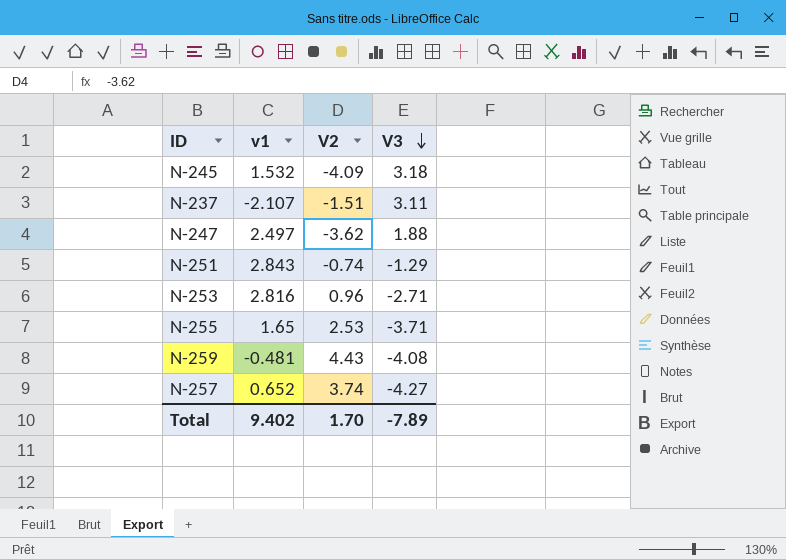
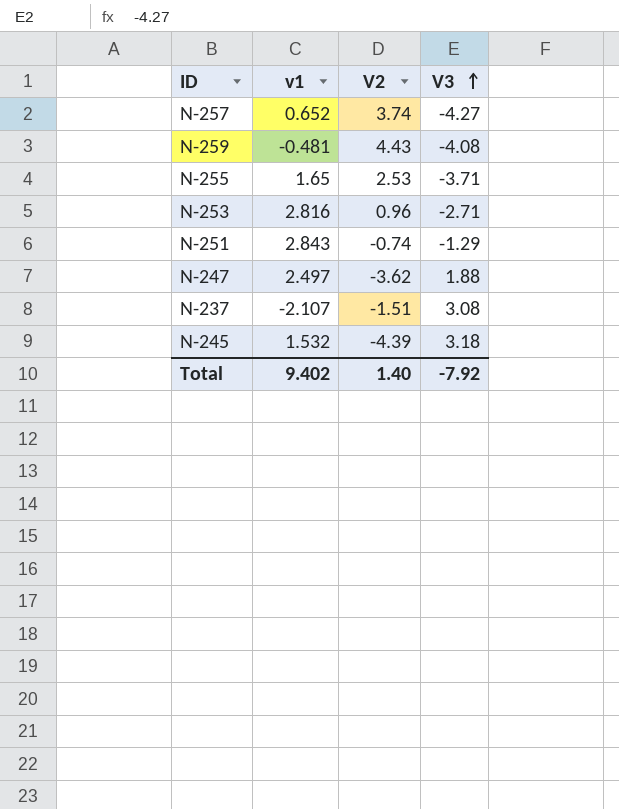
row order: V3 descending -> V3 ascending
N-237 | V3: 3.11 -> 3.08
N-245 | V2: -4.09 -> -4.39
Total | V2: 1.70 -> 1.40
Total | V3: -7.89 -> -7.92

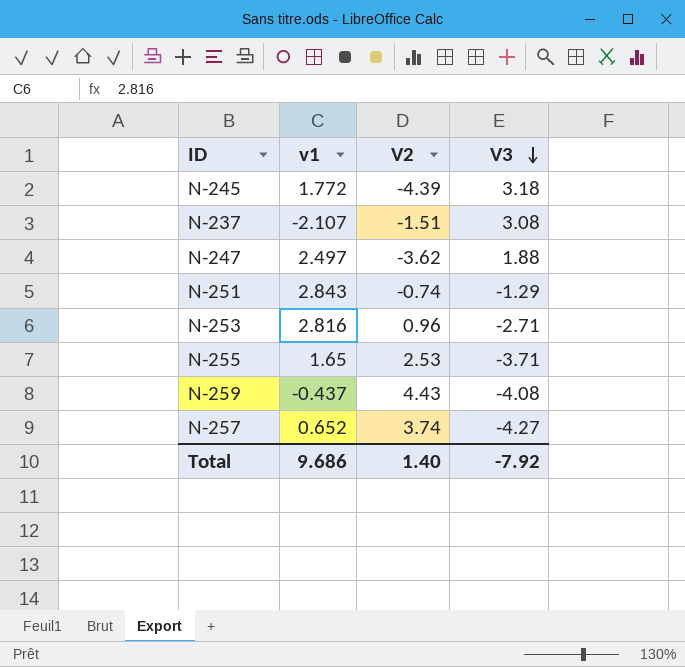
row order: V3 ascending -> V3 descending
N-245 | v1: 1.532 -> 1.772
N-259 | v1: -0.481 -> -0.437
Total | v1: 9.402 -> 9.686

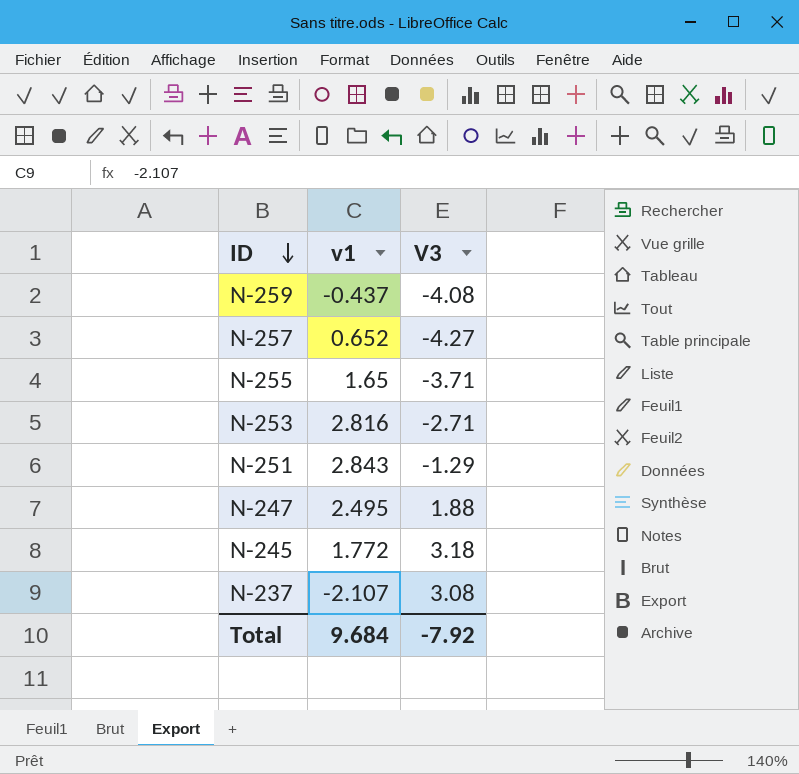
row order: V3 descending -> ID descending
column V2 | position: 3 -> none
N-247 | v1: 2.497 -> 2.495
Total | v1: 9.686 -> 9.684

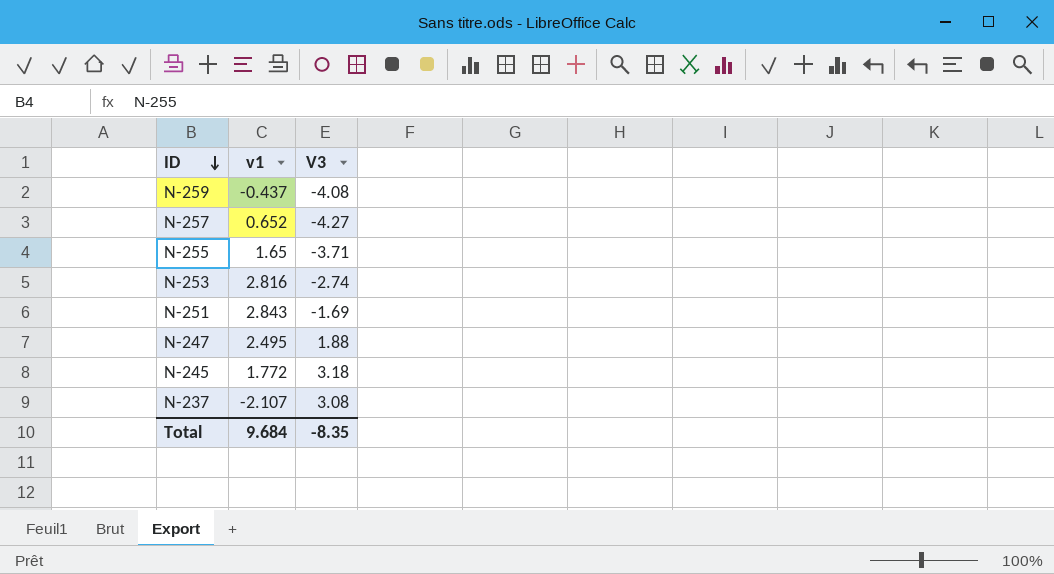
N-253 | V3: -2.71 -> -2.74
N-251 | V3: -1.29 -> -1.69
Total | V3: -7.92 -> -8.35

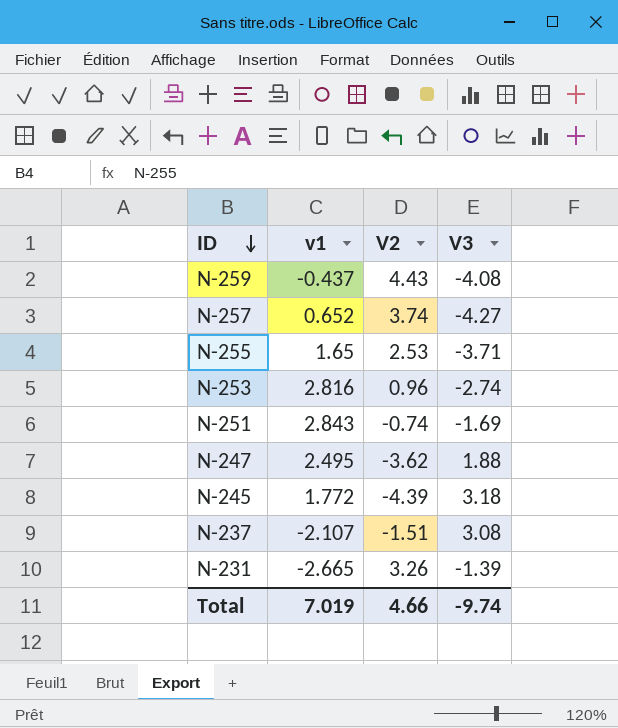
column V2 | position: none -> 3
row N-231: none -> -2.665 | 3.26 | -1.39
Total | v1: 9.684 -> 7.019
Total | V3: -8.35 -> -9.74

